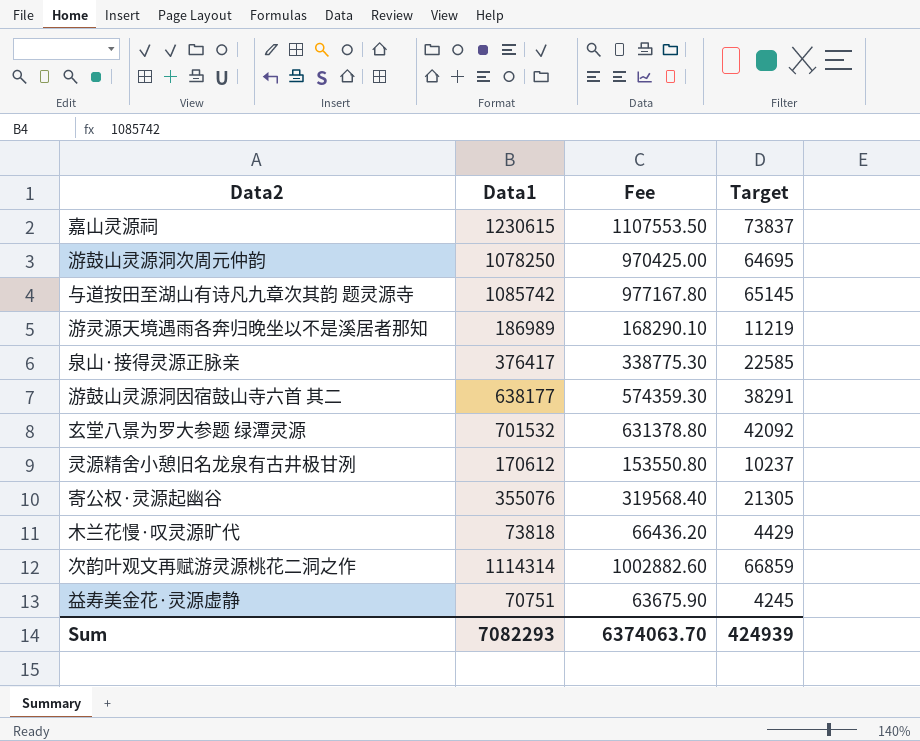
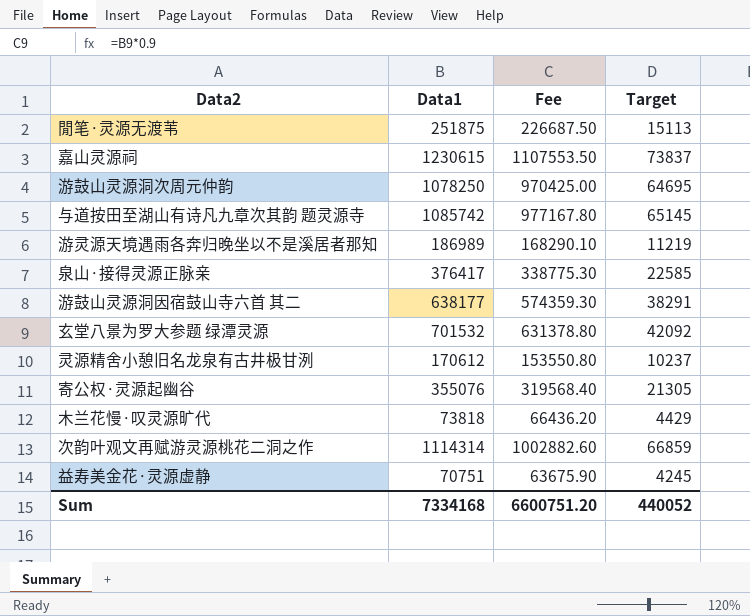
row 閒笔·灵源无渡苇: none -> 251875 | 226687.50 | 15113
Sum | Data1: 7082293 -> 7334168
Sum | Fee: 6374063.70 -> 6600751.20
Sum | Target: 424939 -> 440052

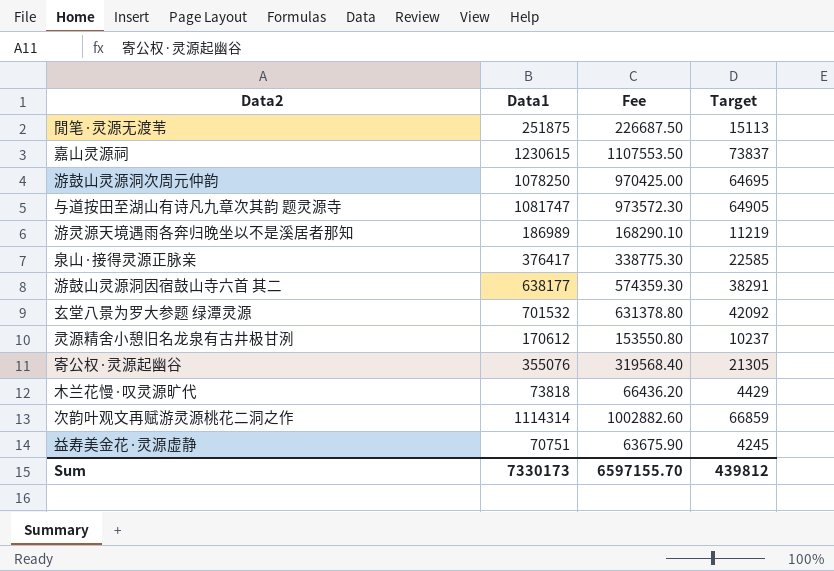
与道按田至湖山有诗凡九章次其韵 题灵源寺 | Data1: 1085742 -> 1081747
与道按田至湖山有诗凡九章次其韵 题灵源寺 | Fee: 977167.80 -> 973572.30
与道按田至湖山有诗凡九章次其韵 题灵源寺 | Target: 65145 -> 64905
Sum | Data1: 7334168 -> 7330173
Sum | Fee: 6600751.20 -> 6597155.70
Sum | Target: 440052 -> 439812

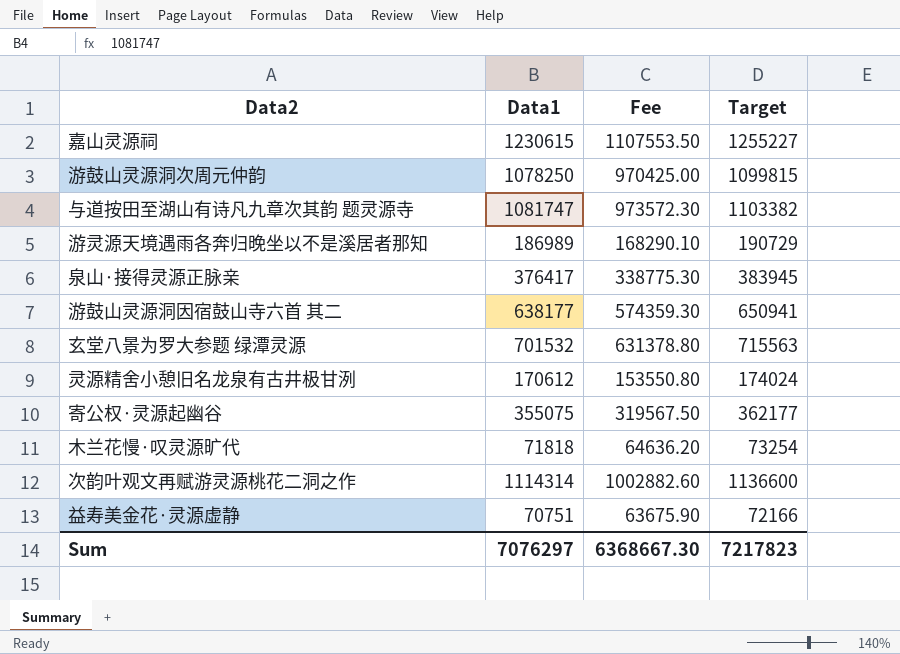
column Target | formula: [Data1] * 0.06 -> [Data1] * 1.02
row 閒笔·灵源无渡苇: 251875 | 226687.50 | 15113 -> none
寄公权·灵源起幽谷 | Data1: 355076 -> 355075
寄公权·灵源起幽谷 | Fee: 319568.40 -> 319567.50
木兰花慢·叹灵源旷代 | Data1: 73818 -> 71818
木兰花慢·叹灵源旷代 | Fee: 66436.20 -> 64636.20
Sum | Data1: 7330173 -> 7076297
Sum | Fee: 6597155.70 -> 6368667.30
Sum | Target: 439812 -> 7217823

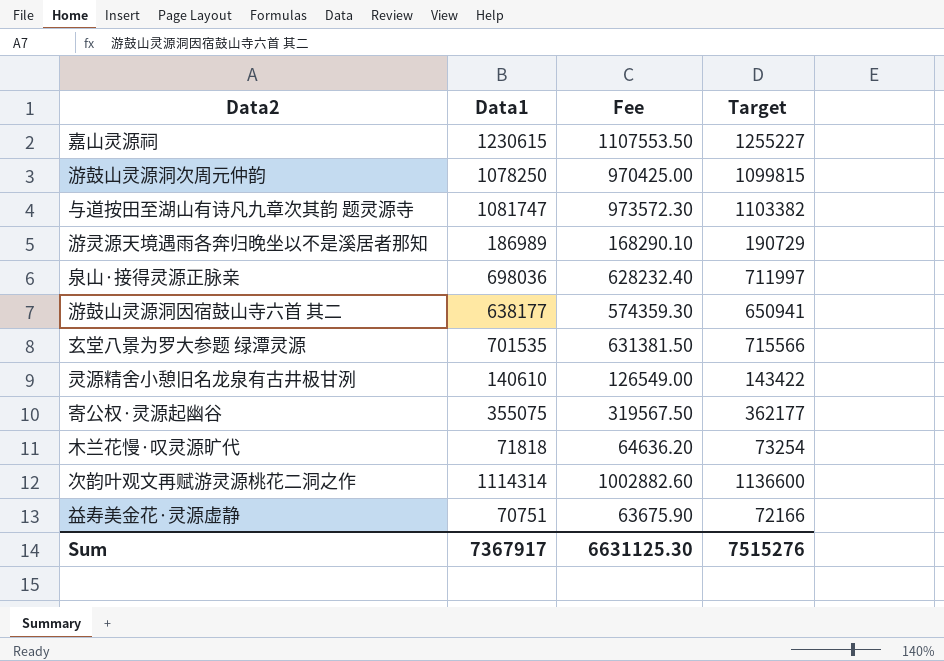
泉山·接得灵源正脉亲 | Data1: 376417 -> 698036
泉山·接得灵源正脉亲 | Fee: 338775.30 -> 628232.40
泉山·接得灵源正脉亲 | Target: 383945 -> 711997
玄堂八景为罗大参题 绿潭灵源 | Data1: 701532 -> 701535
玄堂八景为罗大参题 绿潭灵源 | Fee: 631378.80 -> 631381.50
玄堂八景为罗大参题 绿潭灵源 | Target: 715563 -> 715566
灵源精舍小憩旧名龙泉有古井极甘洌 | Data1: 170612 -> 140610
灵源精舍小憩旧名龙泉有古井极甘洌 | Fee: 153550.80 -> 126549.00
灵源精舍小憩旧名龙泉有古井极甘洌 | Target: 174024 -> 143422
Sum | Data1: 7076297 -> 7367917
Sum | Fee: 6368667.30 -> 6631125.30
Sum | Target: 7217823 -> 7515276

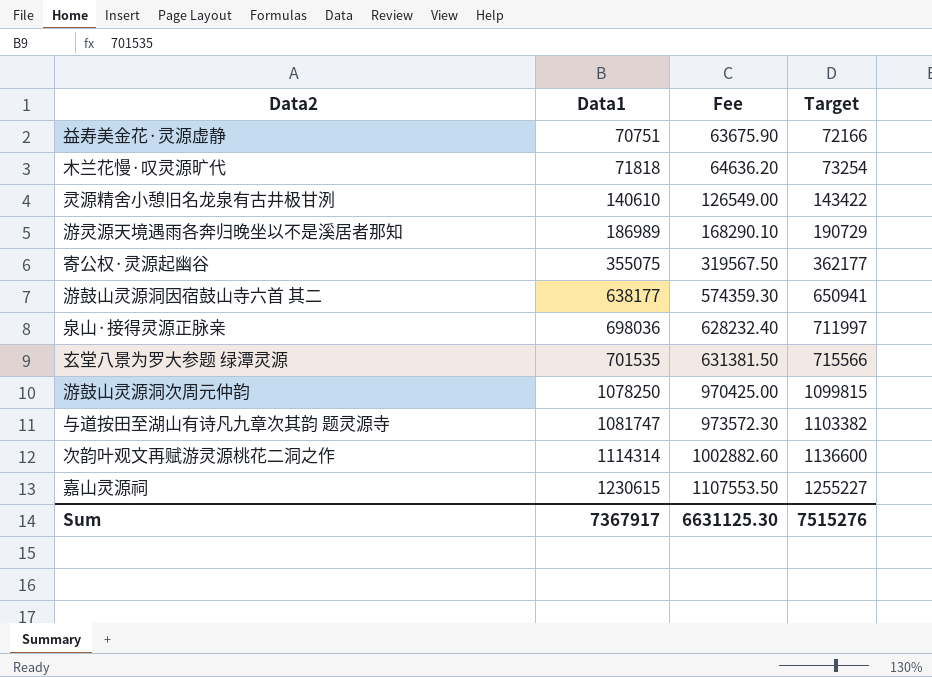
row order: none -> Data1 ascending

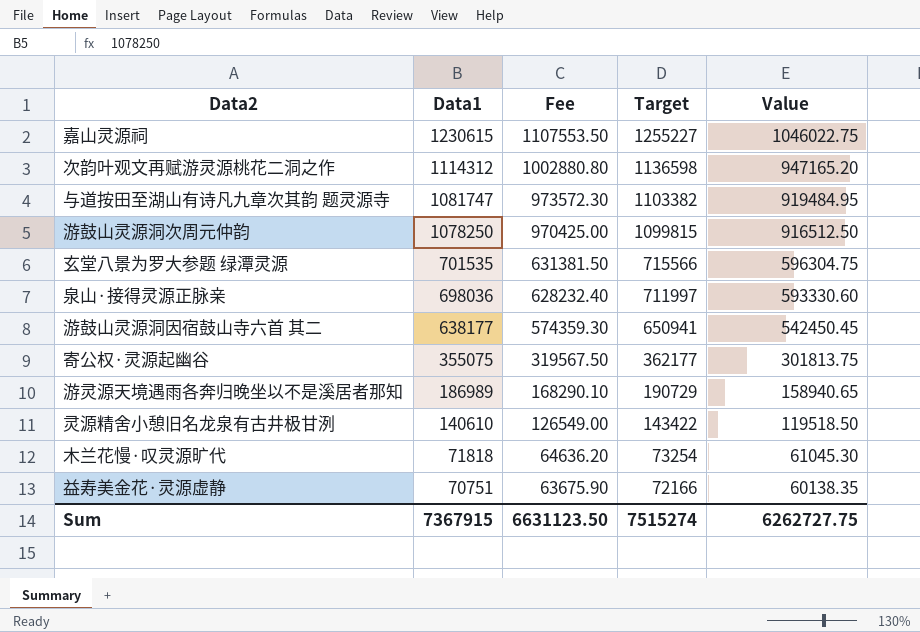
row order: Data1 ascending -> Data1 descending
column Value | formula: none -> [Data1] * 0.85
次韵叶观文再赋游灵源桃花二洞之作 | Data1: 1114314 -> 1114312
次韵叶观文再赋游灵源桃花二洞之作 | Fee: 1002882.60 -> 1002880.80
次韵叶观文再赋游灵源桃花二洞之作 | Target: 1136600 -> 1136598
Sum | Data1: 7367917 -> 7367915
Sum | Fee: 6631125.30 -> 6631123.50
Sum | Target: 7515276 -> 7515274

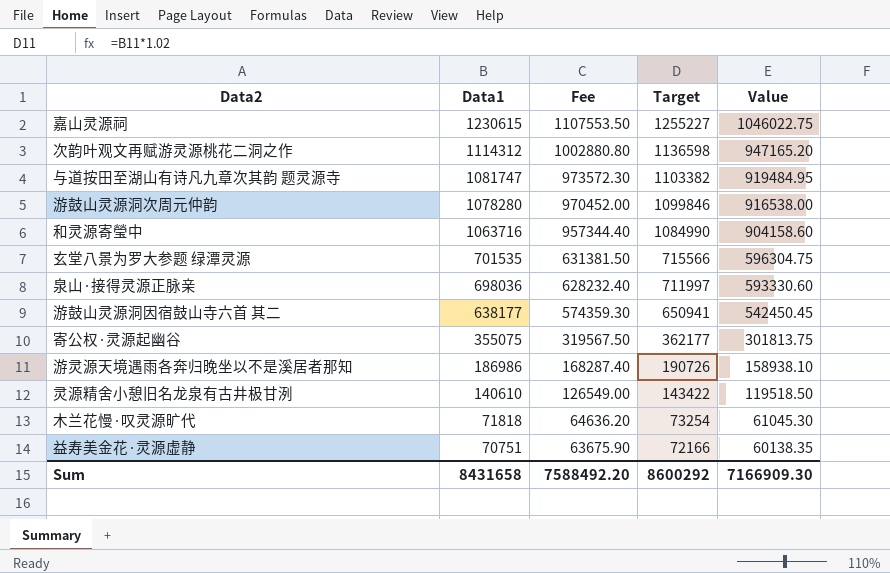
游鼓山灵源洞次周元仲韵 | Data1: 1078250 -> 1078280
游鼓山灵源洞次周元仲韵 | Fee: 970425.00 -> 970452.00
游鼓山灵源洞次周元仲韵 | Target: 1099815 -> 1099846
游鼓山灵源洞次周元仲韵 | Value: 916512.50 -> 916538.00
row 和灵源寄瑩中: none -> 1063716 | 957344.40 | 1084990 | 904158.60
游灵源天境遇雨各奔归晚坐以不是溪居者那知 | Data1: 186989 -> 186986
游灵源天境遇雨各奔归晚坐以不是溪居者那知 | Fee: 168290.10 -> 168287.40
游灵源天境遇雨各奔归晚坐以不是溪居者那知 | Target: 190729 -> 190726
游灵源天境遇雨各奔归晚坐以不是溪居者那知 | Value: 158940.65 -> 158938.10
Sum | Data1: 7367915 -> 8431658
Sum | Fee: 6631123.50 -> 7588492.20
Sum | Target: 7515274 -> 8600292
Sum | Value: 6262727.75 -> 7166909.30

